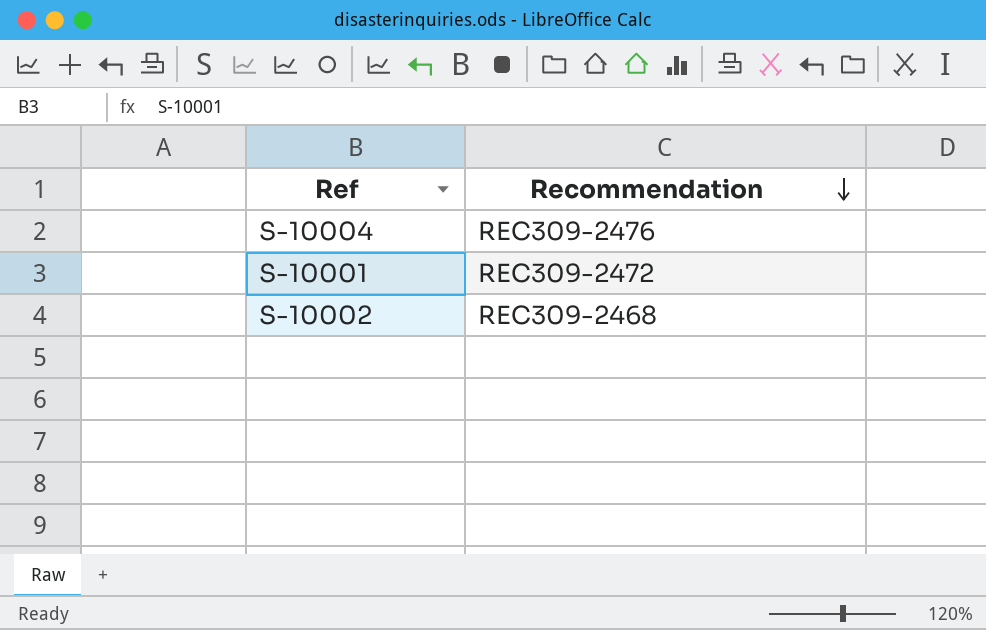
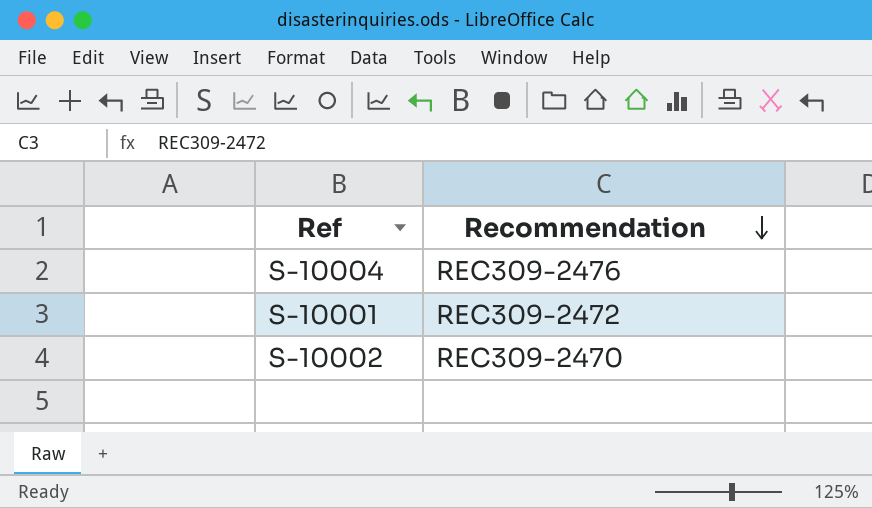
S-10002 | Recommendation: REC309-2468 -> REC309-2470

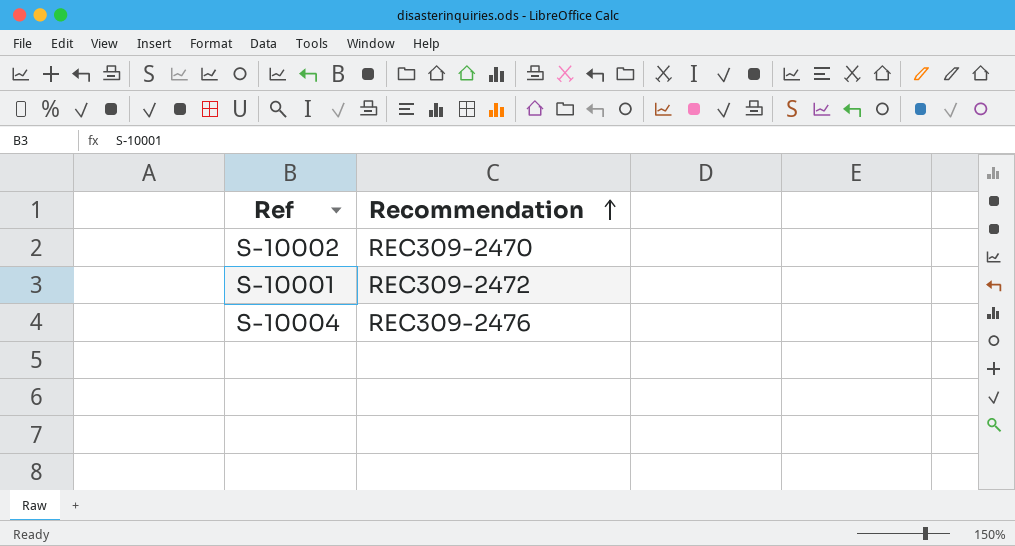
row order: Recommendation descending -> Recommendation ascending

